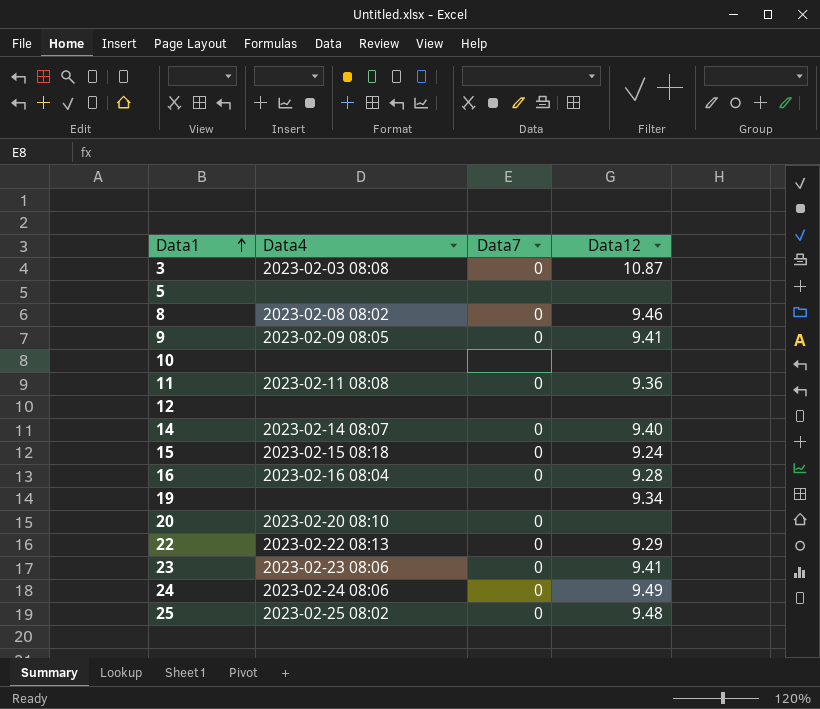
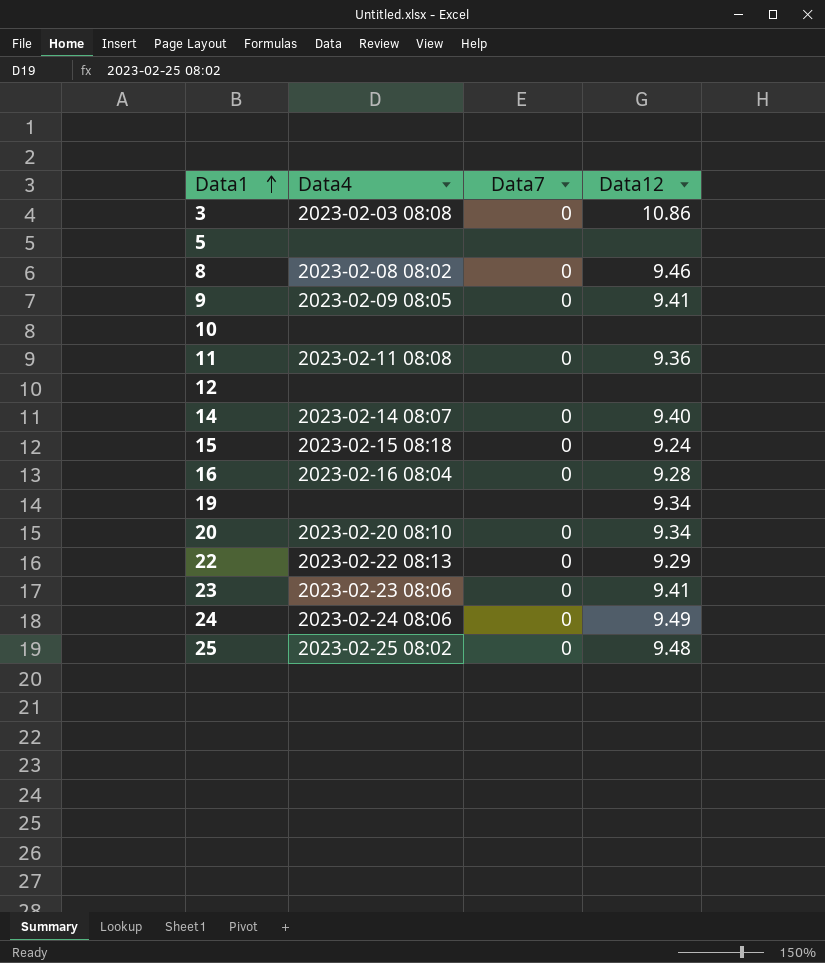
3 | Data12: 10.87 -> 10.86
20 | Data12: none -> 9.34

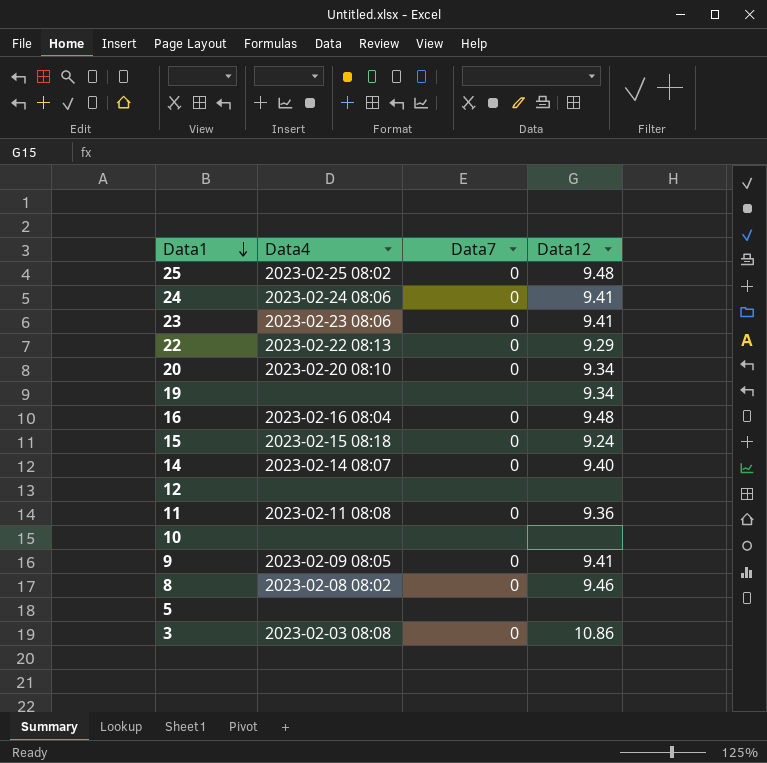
row order: Data1 ascending -> Data1 descending
24 | Data12: 9.49 -> 9.41
16 | Data12: 9.28 -> 9.48

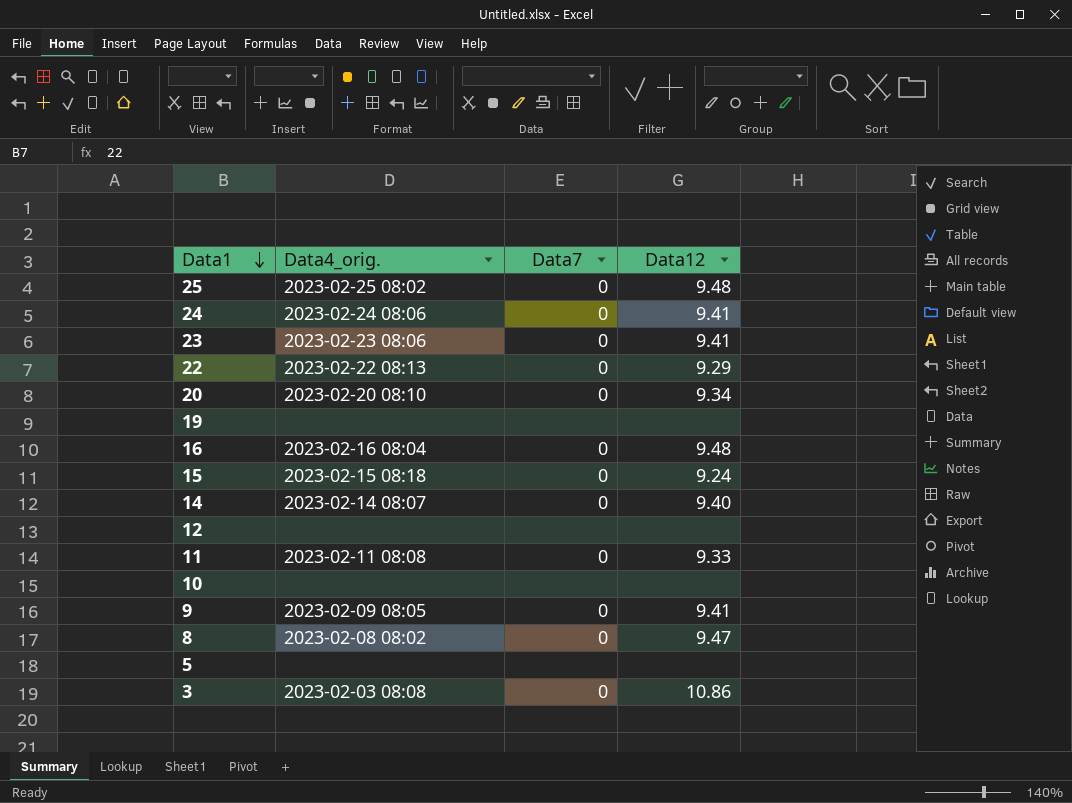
column name: Data4 -> Data4_orig.
19 | Data12: 9.34 -> none
11 | Data12: 9.36 -> 9.33
8 | Data12: 9.46 -> 9.47

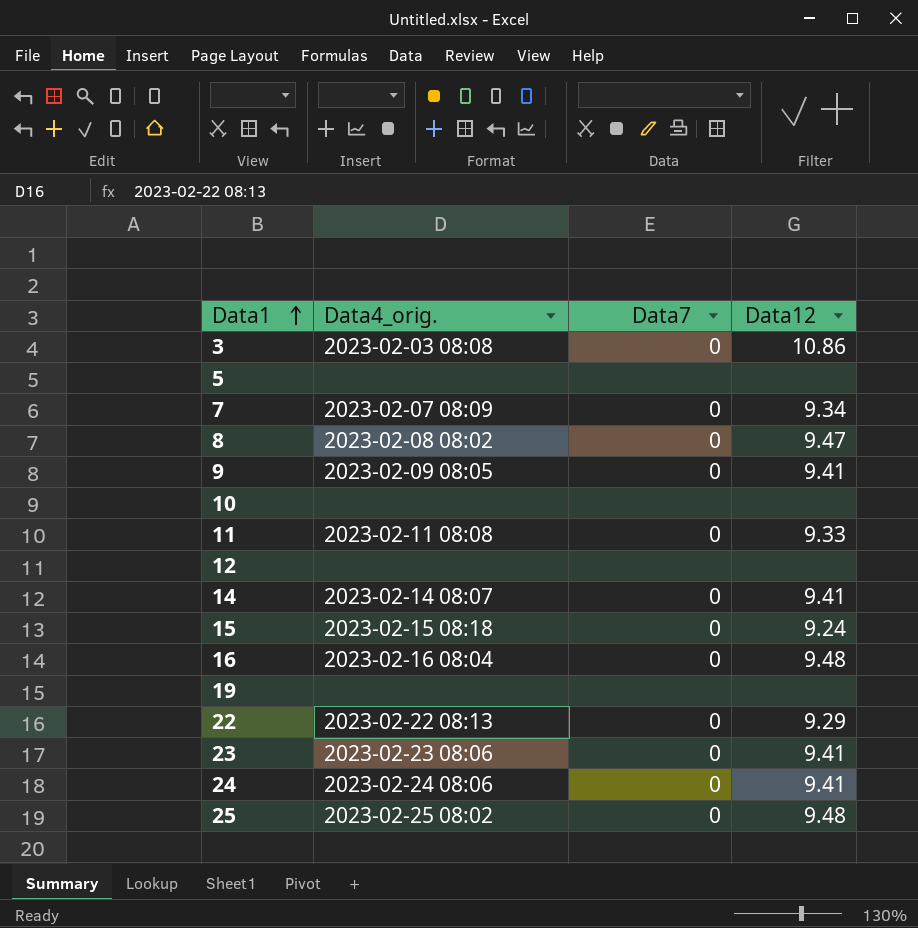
row order: Data1 descending -> Data1 ascending
row 20: 2023-02-20 08:10 | 0 | 9.34 -> none
row 7: none -> 2023-02-07 08:09 | 0 | 9.34
14 | Data12: 9.40 -> 9.41

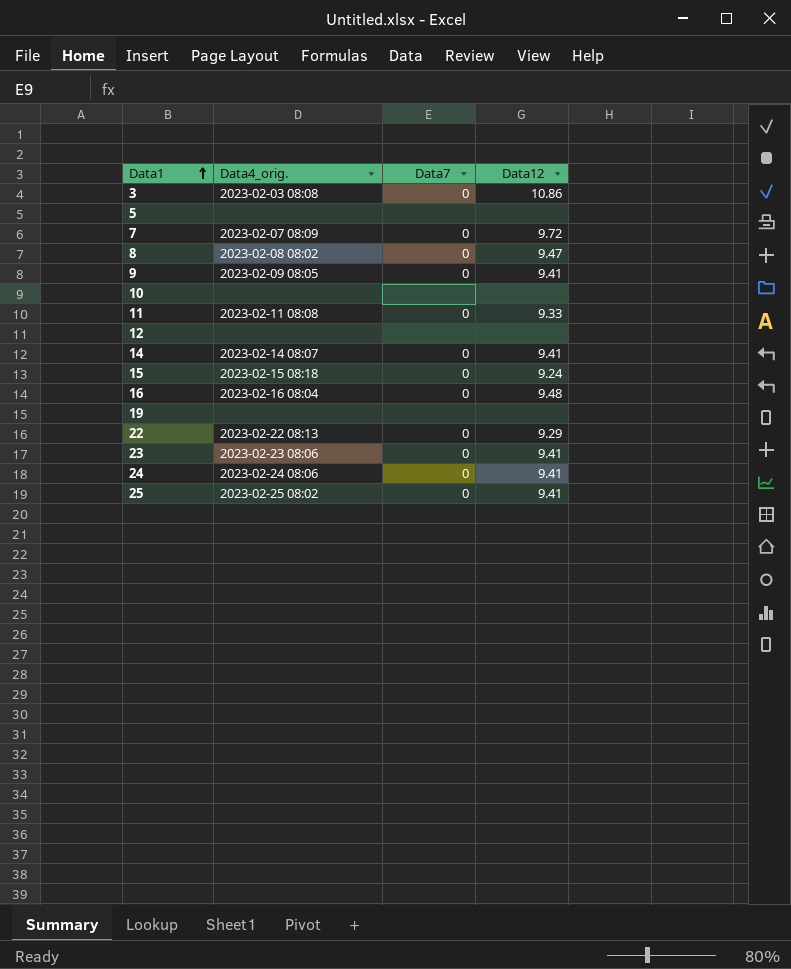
7 | Data12: 9.34 -> 9.72
25 | Data12: 9.48 -> 9.41

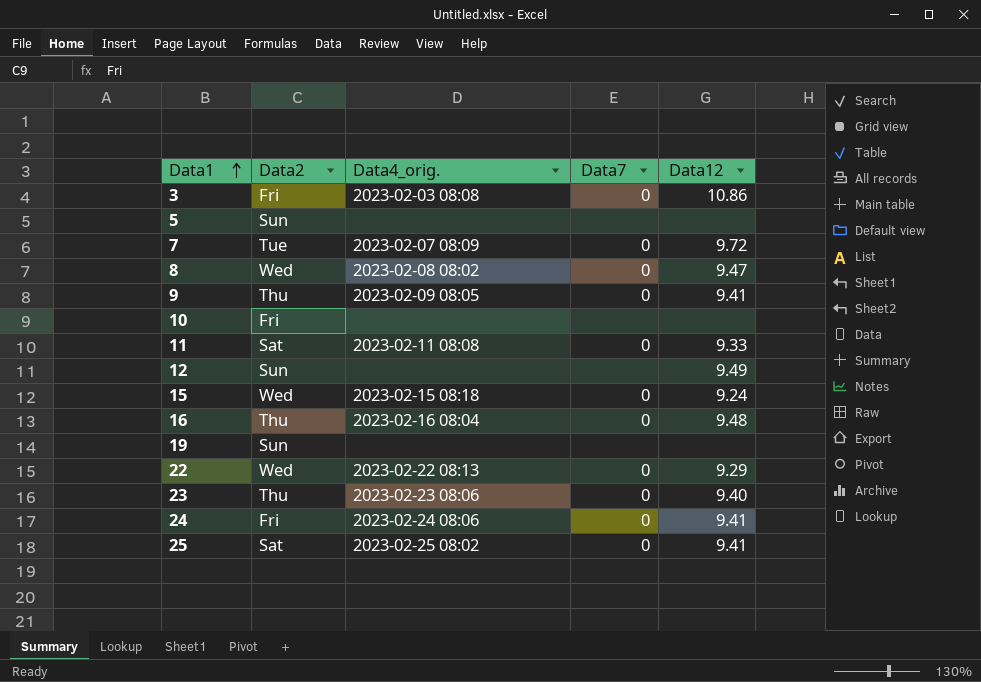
column Data2 | position: none -> 2
row 14: 2023-02-14 08:07 | 0 | 9.41 -> none
12 | Data12: none -> 9.49
23 | Data12: 9.41 -> 9.40

